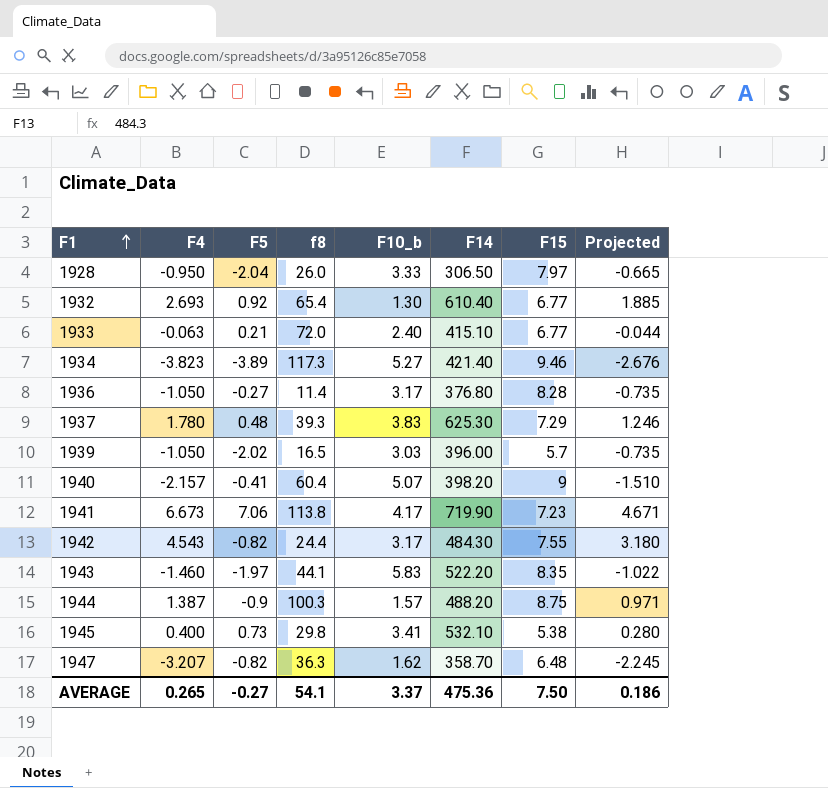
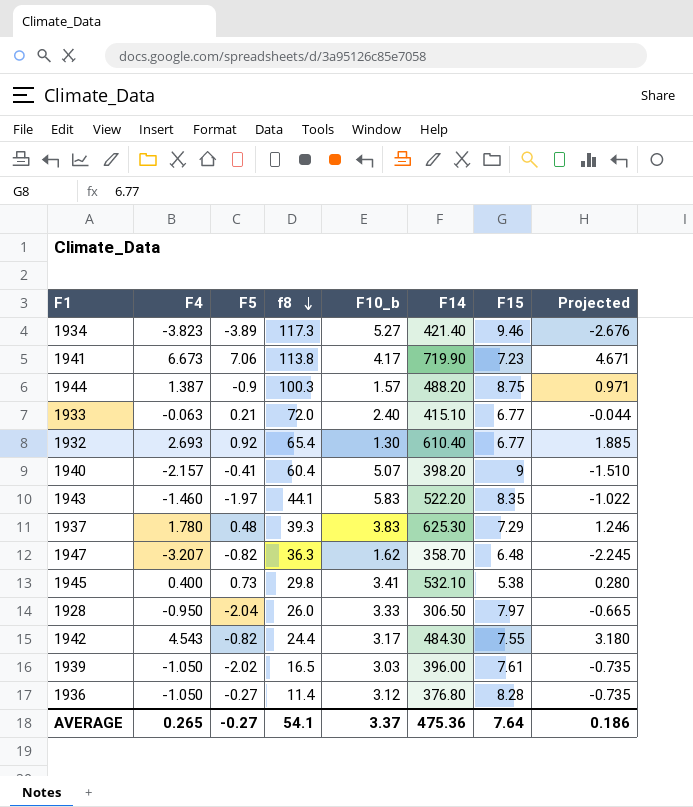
row order: F1 ascending -> f8 descending
1939 | F15: 5.7 -> 7.61
1936 | F10_b: 3.17 -> 3.12
AVERAGE | F15: 7.50 -> 7.64

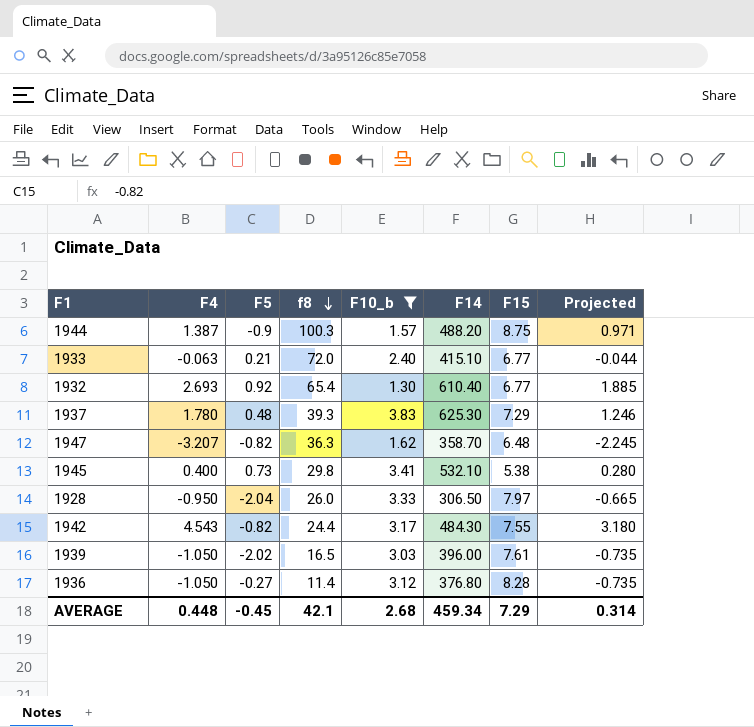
filter: none -> F10_b <= 3.83
AVERAGE | F4: 0.265 -> 0.448
AVERAGE | F5: -0.27 -> -0.45
AVERAGE | f8: 54.1 -> 42.1
AVERAGE | F10_b: 3.37 -> 2.68
AVERAGE | F14: 475.36 -> 459.34
AVERAGE | F15: 7.64 -> 7.29
AVERAGE | Projected: 0.186 -> 0.314

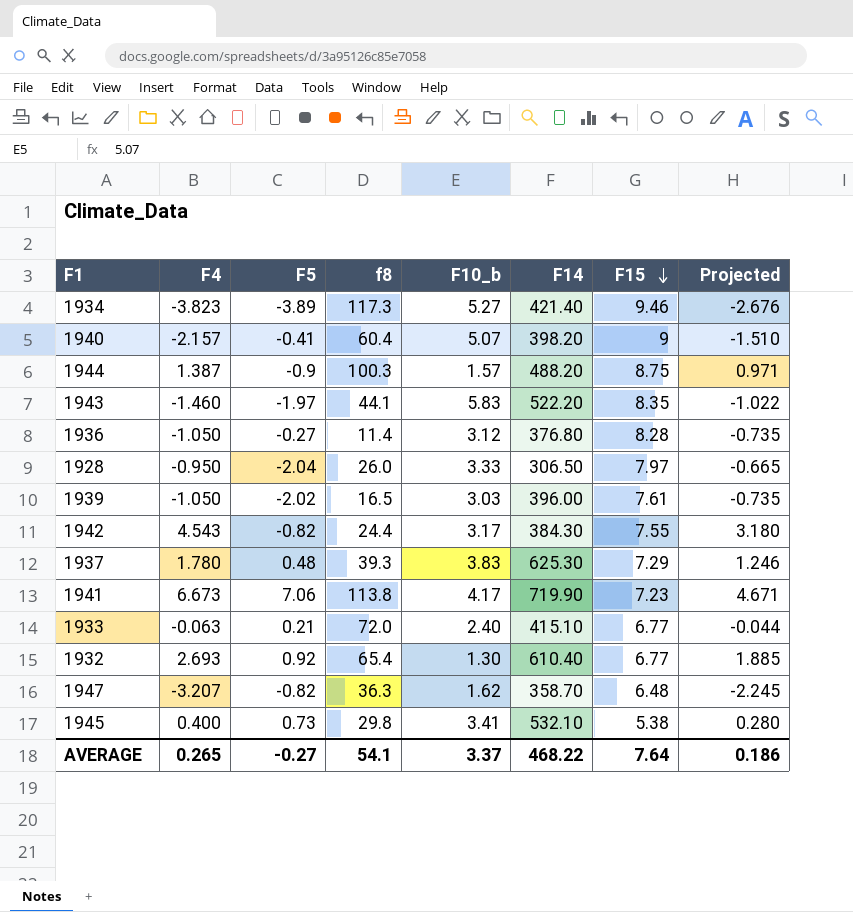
filter: F10_b <= 3.83 -> none
row order: f8 descending -> F15 descending
1942 | F14: 484.30 -> 384.30
AVERAGE | F4: 0.448 -> 0.265
AVERAGE | F5: -0.45 -> -0.27
AVERAGE | f8: 42.1 -> 54.1
AVERAGE | F10_b: 2.68 -> 3.37
AVERAGE | F14: 459.34 -> 468.22
AVERAGE | F15: 7.29 -> 7.64
AVERAGE | Projected: 0.314 -> 0.186

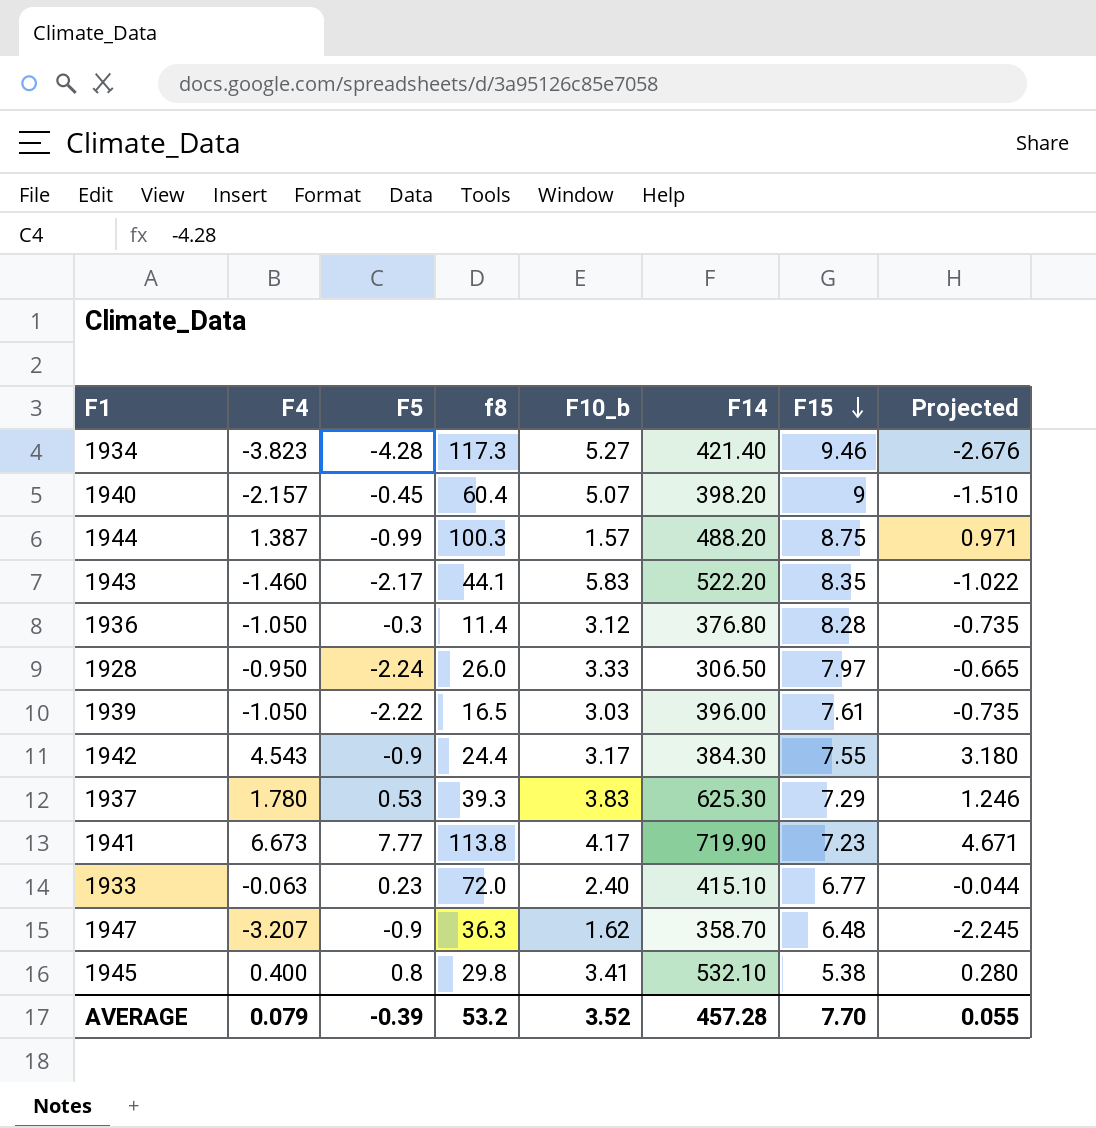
row 1932: 2.693 | 0.92 | 65.4 | 1.30 | 610.40 | 6.77 | 1.885 -> none
1934 | F5: -3.89 -> -4.28
1940 | F5: -0.41 -> -0.45
1944 | F5: -0.9 -> -0.99
1943 | F5: -1.97 -> -2.17
1936 | F5: -0.27 -> -0.3
1928 | F5: -2.04 -> -2.24
1939 | F5: -2.02 -> -2.22
1942 | F5: -0.82 -> -0.9
1937 | F5: 0.48 -> 0.53
1941 | F5: 7.06 -> 7.77
1933 | F5: 0.21 -> 0.23
1947 | F5: -0.82 -> -0.9
1945 | F5: 0.73 -> 0.8
AVERAGE | F4: 0.265 -> 0.079
AVERAGE | F5: -0.27 -> -0.39
AVERAGE | f8: 54.1 -> 53.2
AVERAGE | F10_b: 3.37 -> 3.52
AVERAGE | F14: 468.22 -> 457.28
AVERAGE | F15: 7.64 -> 7.70
AVERAGE | Projected: 0.186 -> 0.055

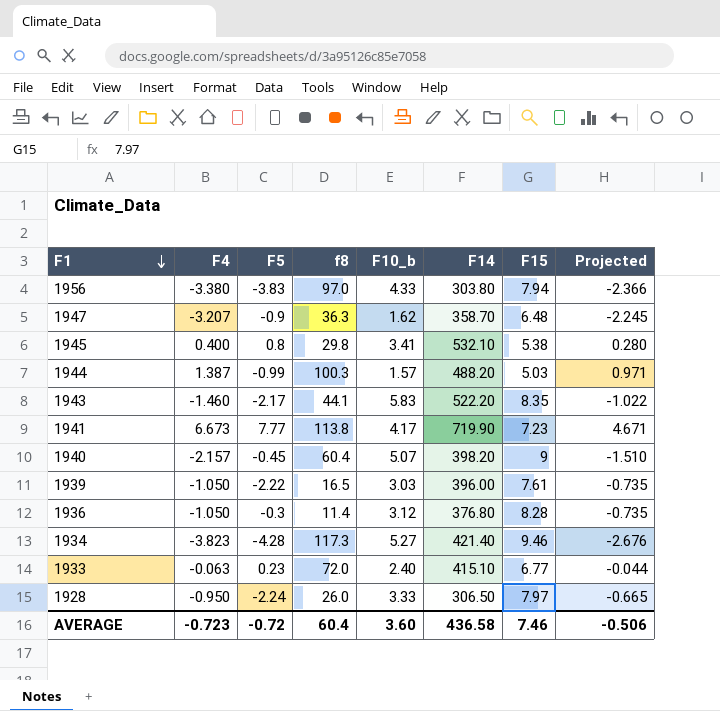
row order: F15 descending -> F1 descending
row 1942: 4.543 | -0.9 | 24.4 | 3.17 | 384.30 | 7.55 | 3.180 -> none
row 1937: 1.780 | 0.53 | 39.3 | 3.83 | 625.30 | 7.29 | 1.246 -> none
row 1956: none -> -3.380 | -3.83 | 97.0 | 4.33 | 303.80 | 7.94 | -2.366
1944 | F15: 8.75 -> 5.03
AVERAGE | F4: 0.079 -> -0.723
AVERAGE | F5: -0.39 -> -0.72
AVERAGE | f8: 53.2 -> 60.4
AVERAGE | F10_b: 3.52 -> 3.60
AVERAGE | F14: 457.28 -> 436.58
AVERAGE | F15: 7.70 -> 7.46
AVERAGE | Projected: 0.055 -> -0.506

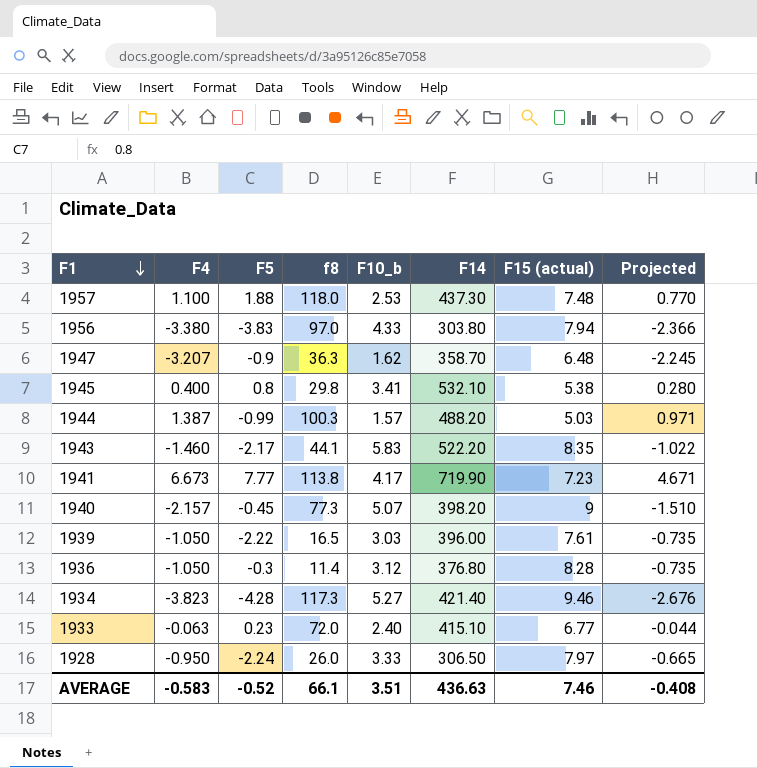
column name: F15 -> F15 (actual)
row 1957: none -> 1.100 | 1.88 | 118.0 | 2.53 | 437.30 | 7.48 | 0.770
1940 | f8: 60.4 -> 77.3
AVERAGE | F4: -0.723 -> -0.583
AVERAGE | F5: -0.72 -> -0.52
AVERAGE | f8: 60.4 -> 66.1
AVERAGE | F10_b: 3.60 -> 3.51
AVERAGE | F14: 436.58 -> 436.63
AVERAGE | Projected: -0.506 -> -0.408

